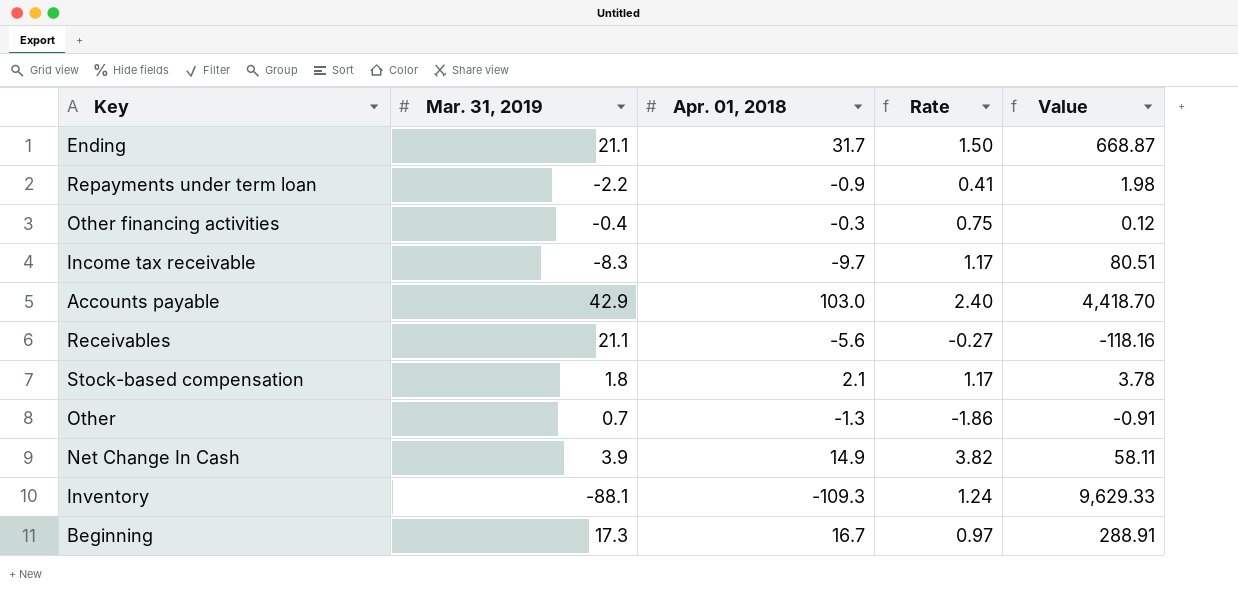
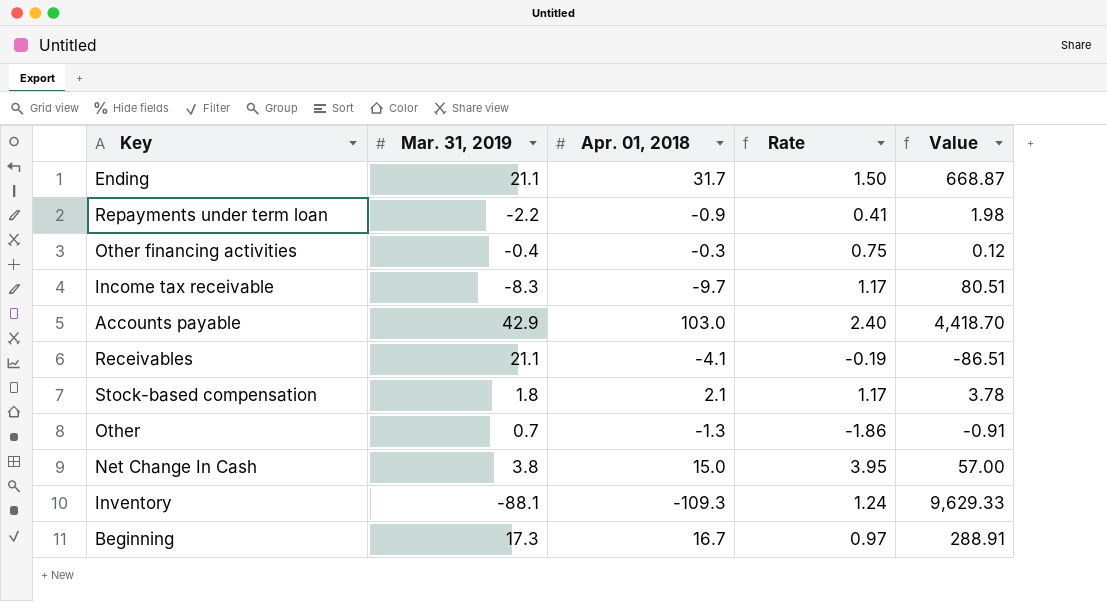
Receivables | Apr. 01, 2018: -5.6 -> -4.1
Receivables | Rate: -0.27 -> -0.19
Receivables | Value: -118.16 -> -86.51
Net Change In Cash | Mar. 31, 2019: 3.9 -> 3.8
Net Change In Cash | Apr. 01, 2018: 14.9 -> 15.0
Net Change In Cash | Rate: 3.82 -> 3.95
Net Change In Cash | Value: 58.11 -> 57.00

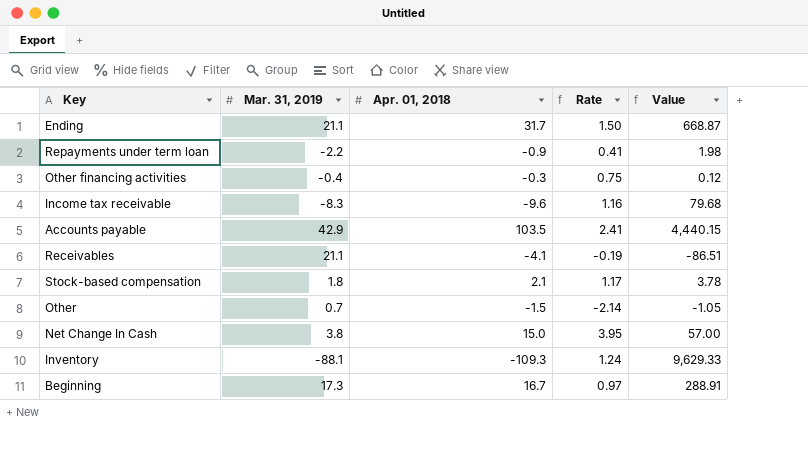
Income tax receivable | Apr. 01, 2018: -9.7 -> -9.6
Income tax receivable | Rate: 1.17 -> 1.16
Income tax receivable | Value: 80.51 -> 79.68
Accounts payable | Apr. 01, 2018: 103.0 -> 103.5
Accounts payable | Rate: 2.40 -> 2.41
Accounts payable | Value: 4,418.70 -> 4,440.15
Other | Apr. 01, 2018: -1.3 -> -1.5
Other | Rate: -1.86 -> -2.14
Other | Value: -0.91 -> -1.05

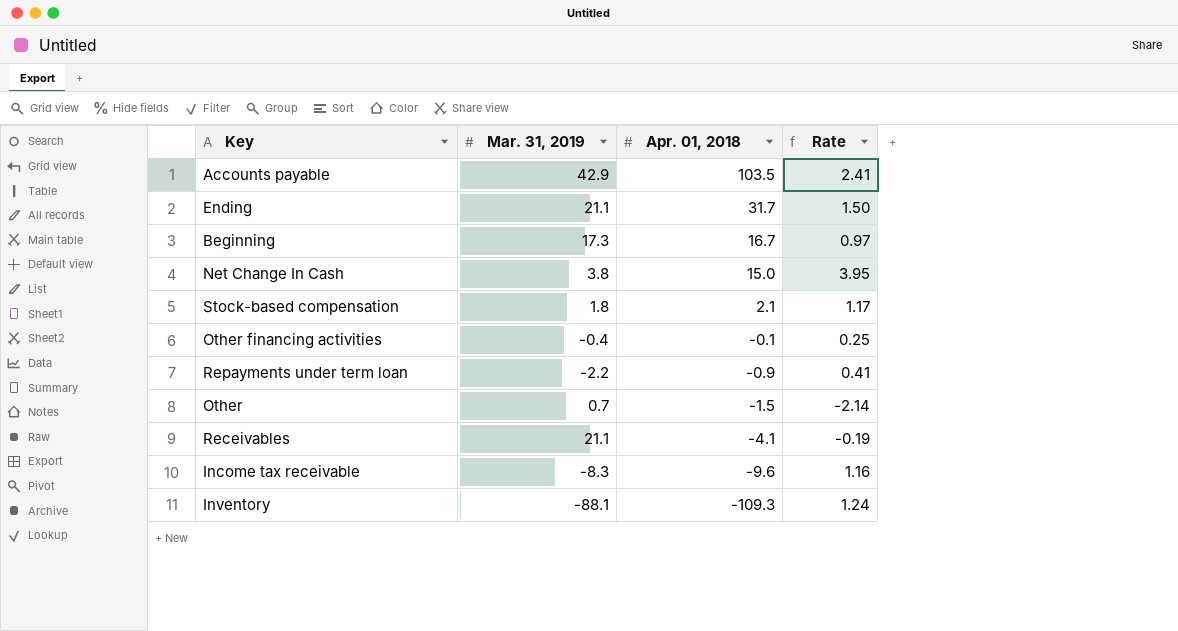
row order: none -> Apr. 01, 2018 descending
column Value | formula: [Mar. 31, 2019] * [Apr. 01, 2018] -> none
Other financing activities | Apr. 01, 2018: -0.3 -> -0.1
Other financing activities | Rate: 0.75 -> 0.25

